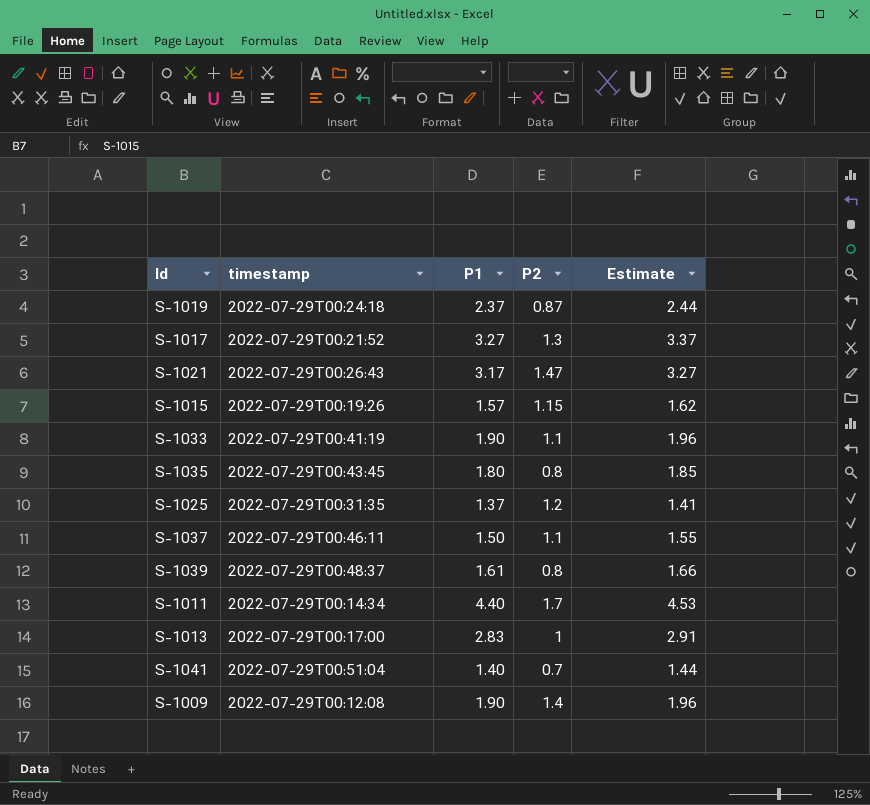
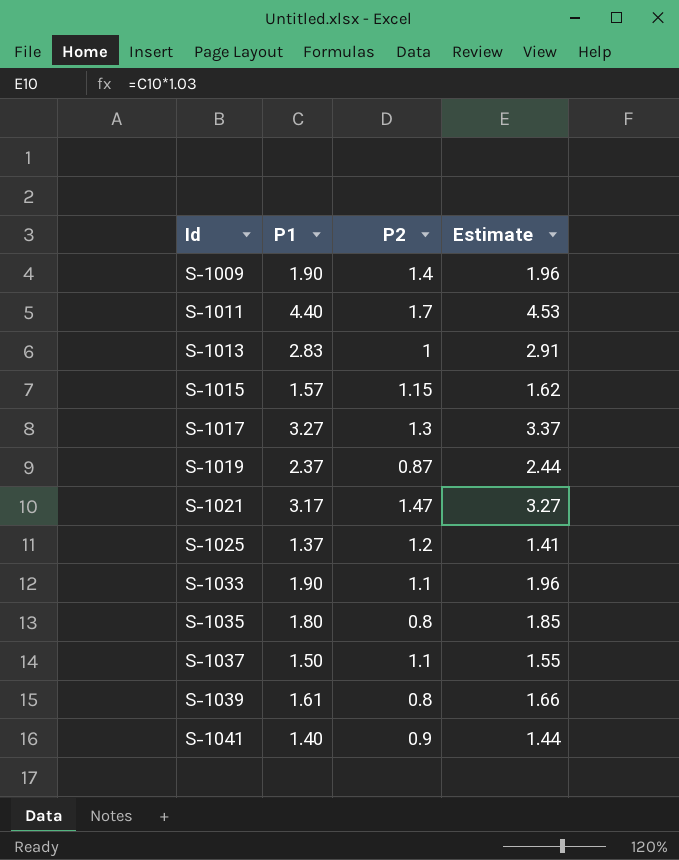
row order: none -> Id ascending
column timestamp | position: 2 -> none
S-1041 | P2: 0.7 -> 0.9

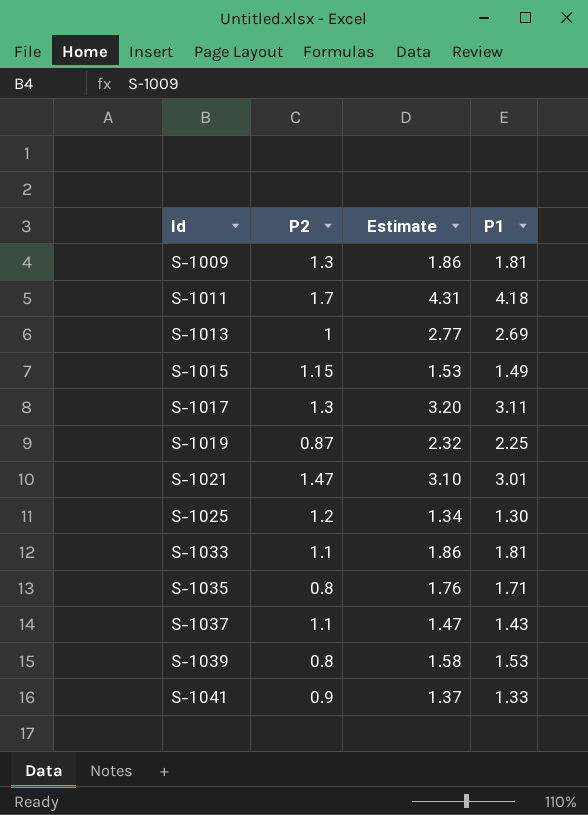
column P1 | position: 2 -> 4
S-1009 | P2: 1.4 -> 1.3
S-1009 | Estimate: 1.96 -> 1.86
S-1009 | P1: 1.90 -> 1.81
S-1011 | Estimate: 4.53 -> 4.31
S-1011 | P1: 4.40 -> 4.18
S-1013 | Estimate: 2.91 -> 2.77
S-1013 | P1: 2.83 -> 2.69
S-1015 | Estimate: 1.62 -> 1.53
S-1015 | P1: 1.57 -> 1.49
S-1017 | Estimate: 3.37 -> 3.20
S-1017 | P1: 3.27 -> 3.11
S-1019 | Estimate: 2.44 -> 2.32
S-1019 | P1: 2.37 -> 2.25
S-1021 | Estimate: 3.27 -> 3.10
S-1021 | P1: 3.17 -> 3.01
S-1025 | Estimate: 1.41 -> 1.34
S-1025 | P1: 1.37 -> 1.30
S-1033 | Estimate: 1.96 -> 1.86
S-1033 | P1: 1.90 -> 1.81
S-1035 | Estimate: 1.85 -> 1.76
S-1035 | P1: 1.80 -> 1.71
S-1037 | Estimate: 1.55 -> 1.47
S-1037 | P1: 1.50 -> 1.43
S-1039 | Estimate: 1.66 -> 1.58
S-1039 | P1: 1.61 -> 1.53
S-1041 | Estimate: 1.44 -> 1.37
S-1041 | P1: 1.40 -> 1.33

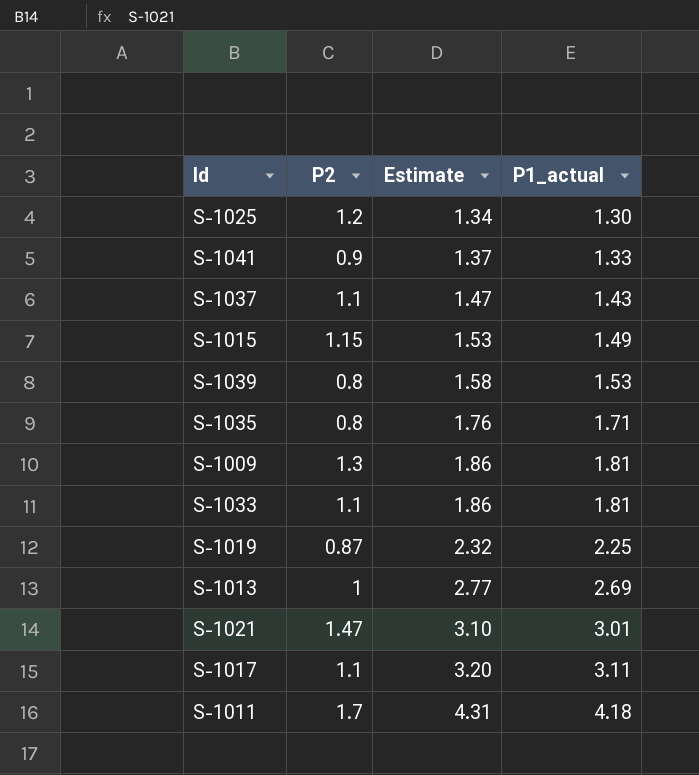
row order: Id ascending -> Estimate ascending
column name: P1 -> P1_actual
S-1017 | P2: 1.3 -> 1.1

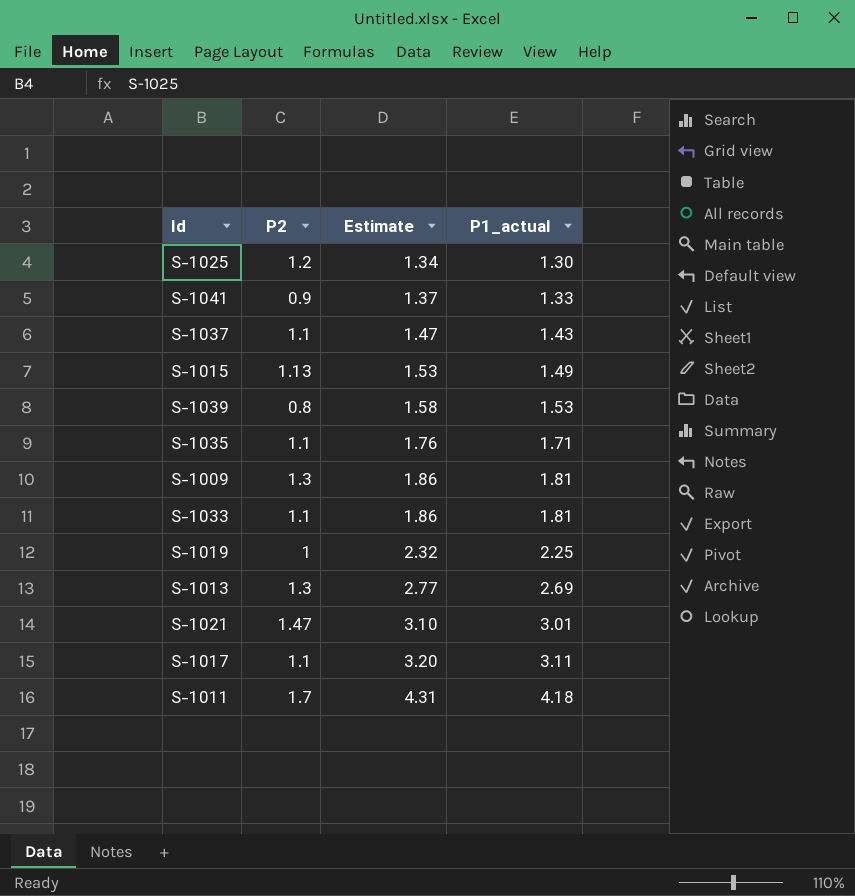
S-1015 | P2: 1.15 -> 1.13
S-1035 | P2: 0.8 -> 1.1
S-1019 | P2: 0.87 -> 1
S-1013 | P2: 1 -> 1.3

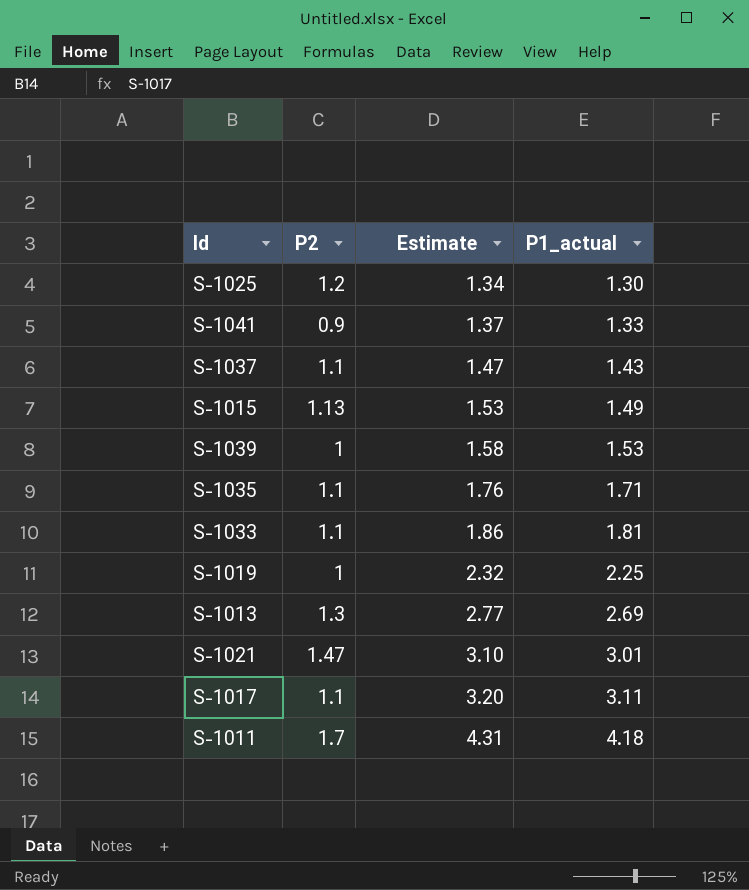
row S-1009: 1.3 | 1.86 | 1.81 -> none
S-1039 | P2: 0.8 -> 1

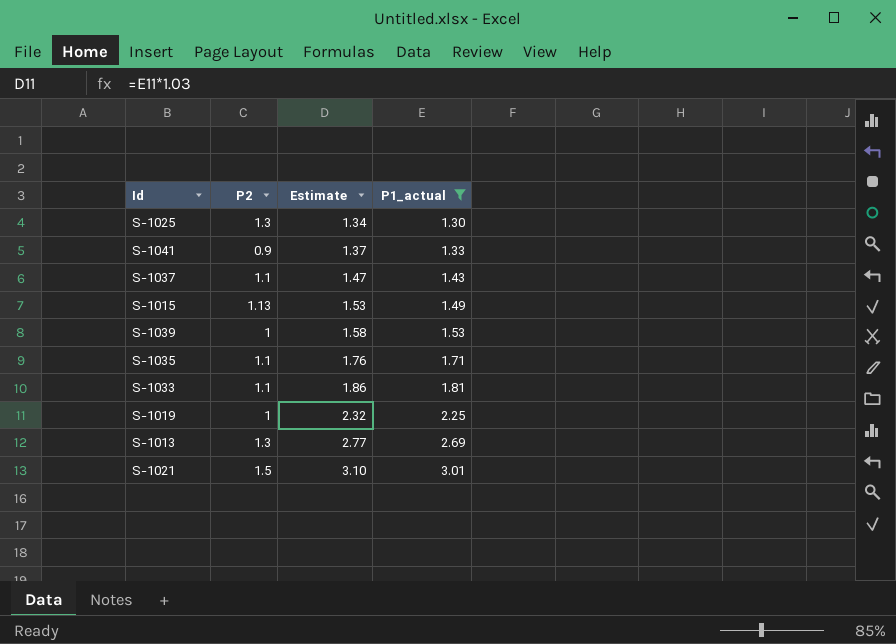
filter: none -> P1_actual <= 3.01
S-1025 | P2: 1.2 -> 1.3
S-1021 | P2: 1.47 -> 1.5

